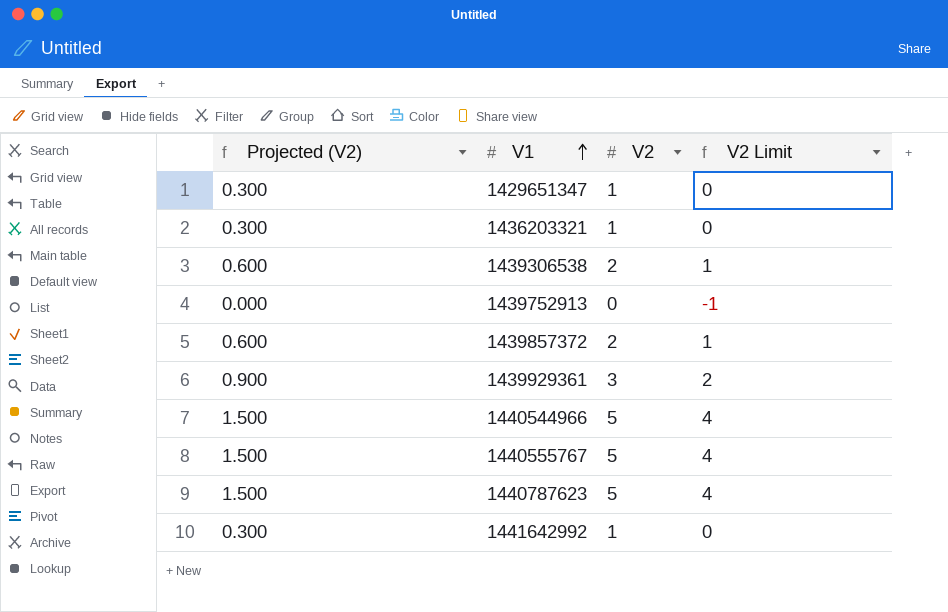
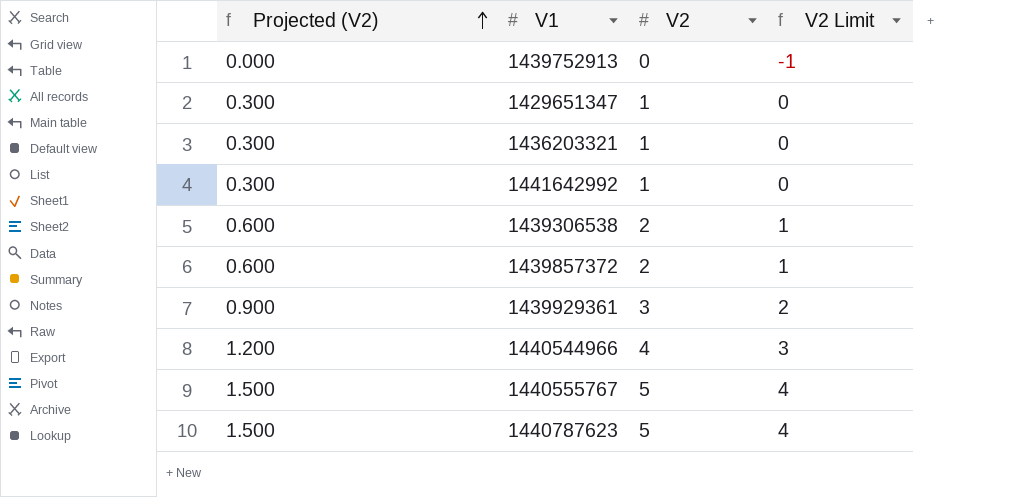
row order: V1 ascending -> Projected (V2) ascending
1440544966 | Projected (V2): 1.500 -> 1.200
1440544966 | V2: 5 -> 4
1440544966 | V2 Limit: 4 -> 3

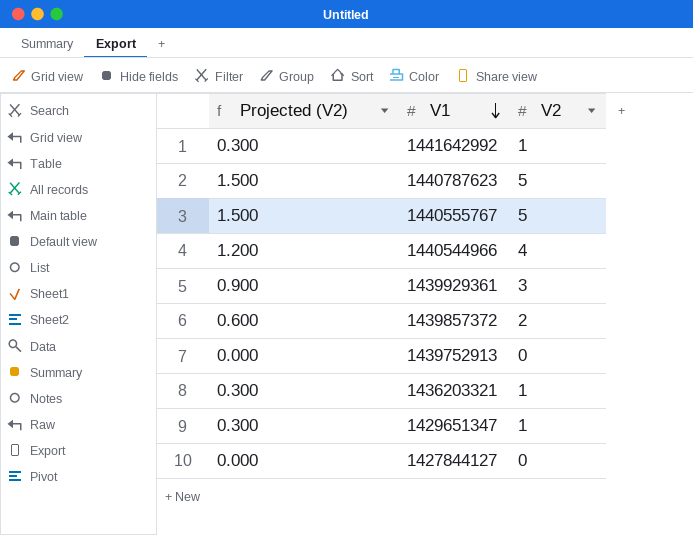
row order: Projected (V2) ascending -> V1 descending
column V2 Limit | formula: [V2] - 1 -> none
row 1439306538: 0.600 | 2 | 1 -> none
row 1427844127: none -> 0.000 | 0

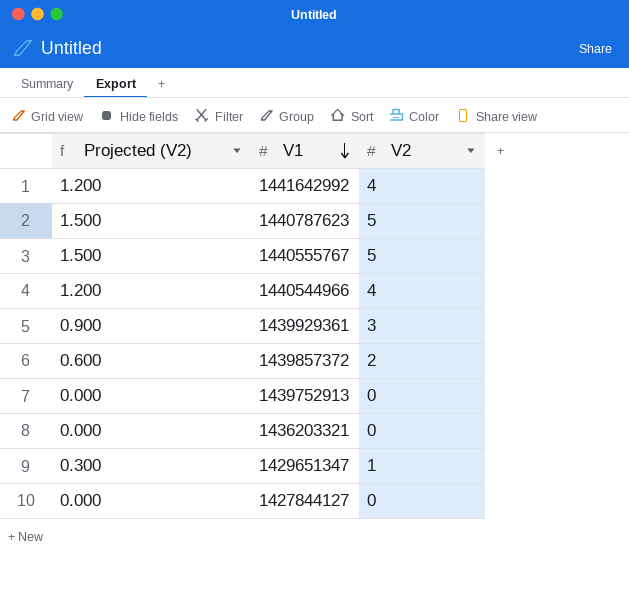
1441642992 | Projected (V2): 0.300 -> 1.200
1441642992 | V2: 1 -> 4
1436203321 | Projected (V2): 0.300 -> 0.000
1436203321 | V2: 1 -> 0

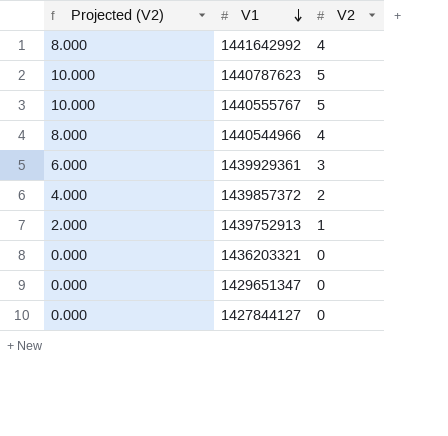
column Projected (V2) | formula: [V2] * 0.3 -> [V2] * 2
1439752913 | V2: 0 -> 1
1429651347 | V2: 1 -> 0

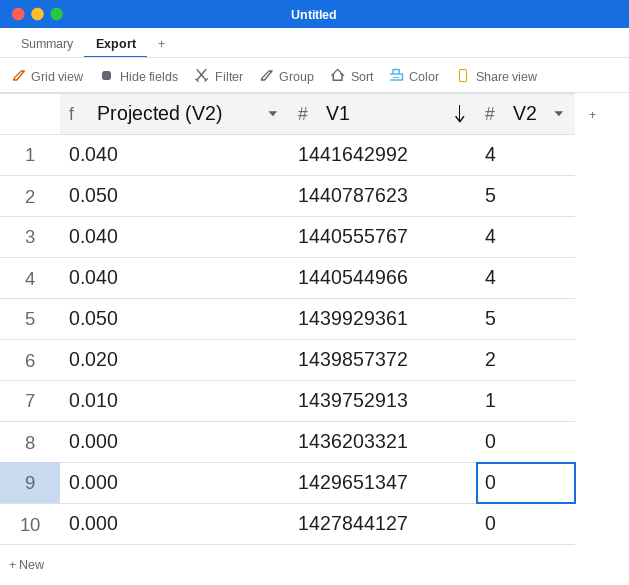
column Projected (V2) | formula: [V2] * 2 -> [V2] * 0.01
1440555767 | V2: 5 -> 4
1439929361 | V2: 3 -> 5

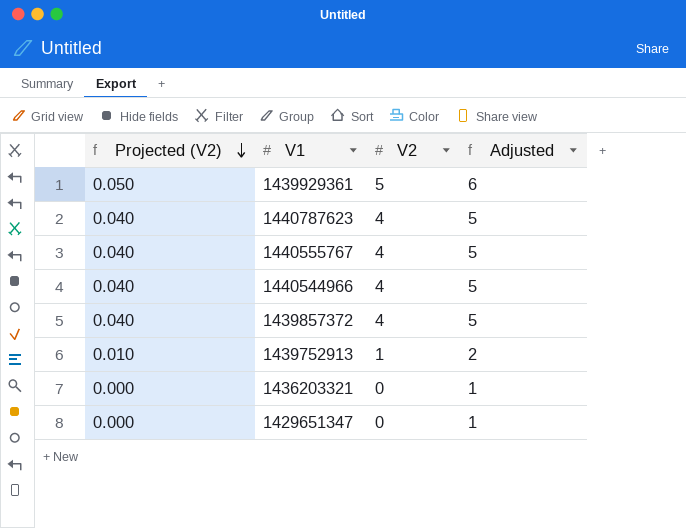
row order: V1 descending -> Projected (V2) descending
column Adjusted | formula: none -> [V2] + 1
row 1441642992: 0.040 | 4 -> none
row 1427844127: 0.000 | 0 -> none
1440787623 | Projected (V2): 0.050 -> 0.040
1440787623 | V2: 5 -> 4
1439857372 | Projected (V2): 0.020 -> 0.040
1439857372 | V2: 2 -> 4

